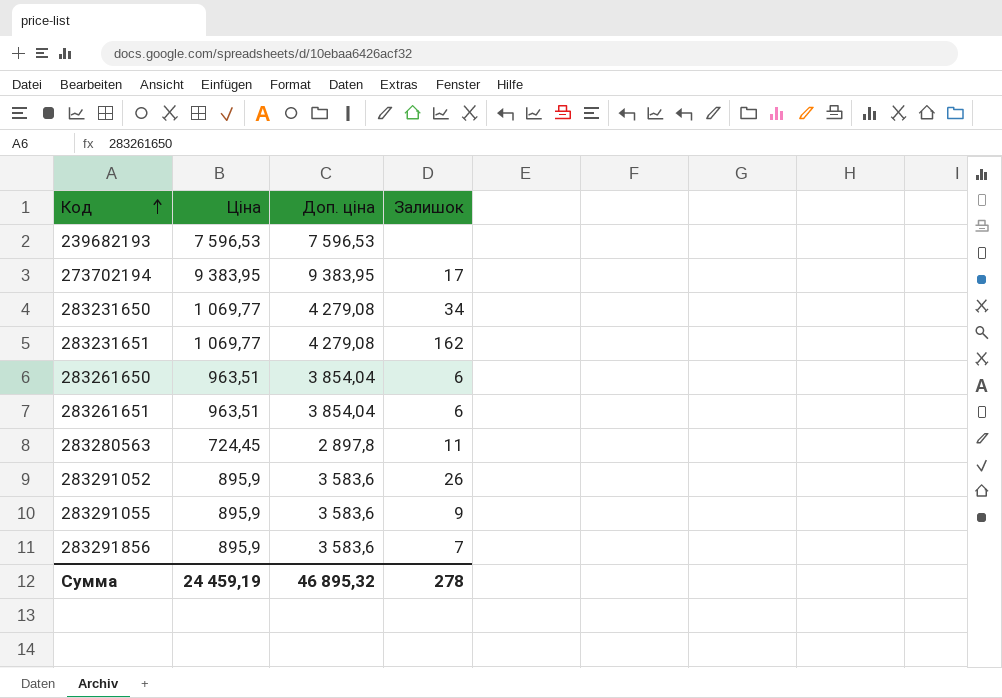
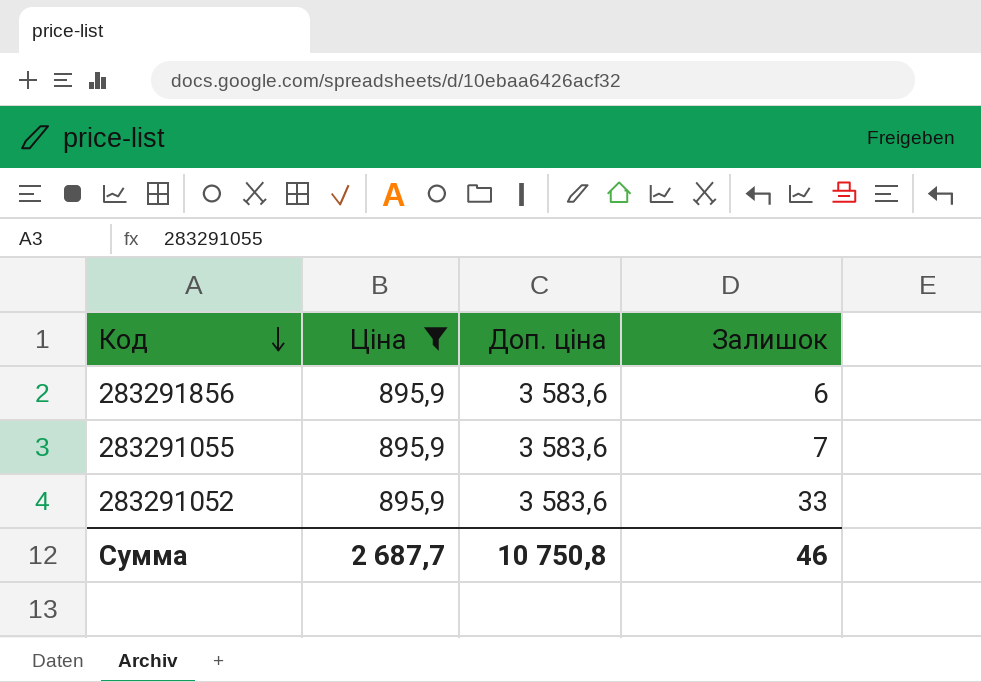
filter: none -> Ціна = 895,9
row order: Код ascending -> Код descending
283291856 | Залишок: 7 -> 6
283291055 | Залишок: 9 -> 7
283291052 | Залишок: 26 -> 33
Сумма | Ціна: 24 459,19 -> 2 687,7
Сумма | Доп. ціна: 46 895,32 -> 10 750,8
Сумма | Залишок: 278 -> 46

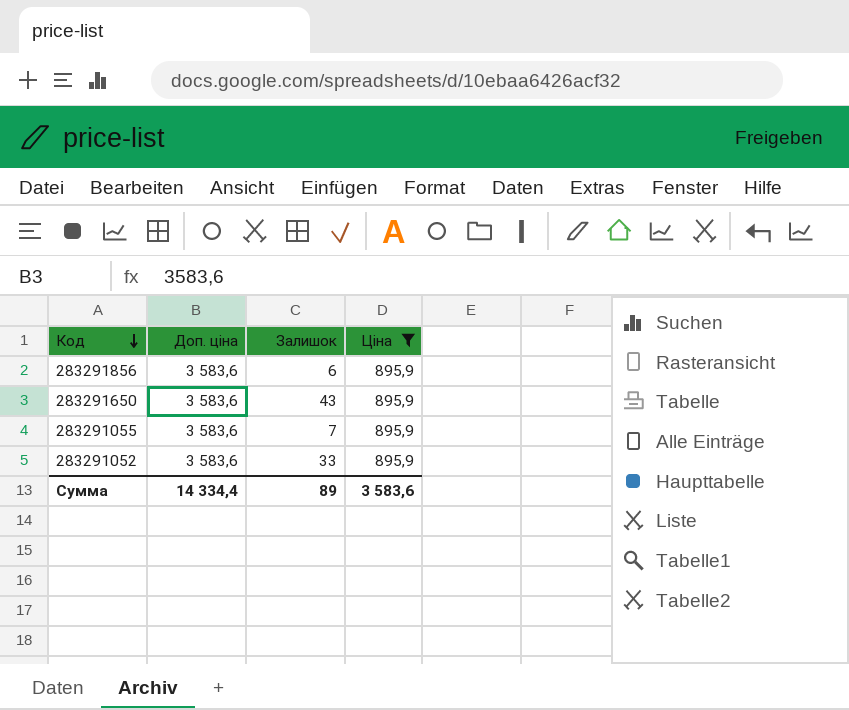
column Ціна | position: 2 -> 4
row 283291650: none -> 3 583,6 | 43 | 895,9
Сумма | Доп. ціна: 10 750,8 -> 14 334,4
Сумма | Залишок: 46 -> 89
Сумма | Ціна: 2 687,7 -> 3 583,6

